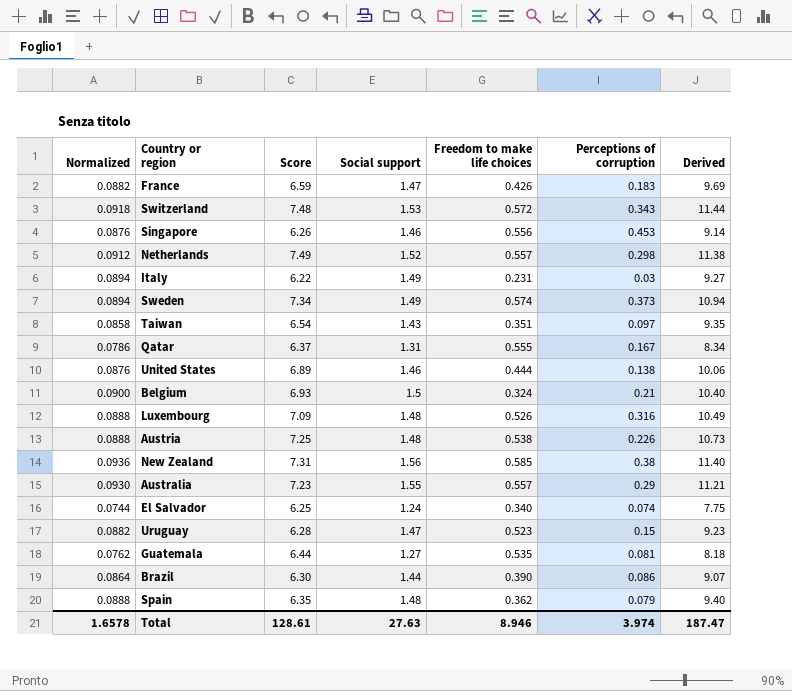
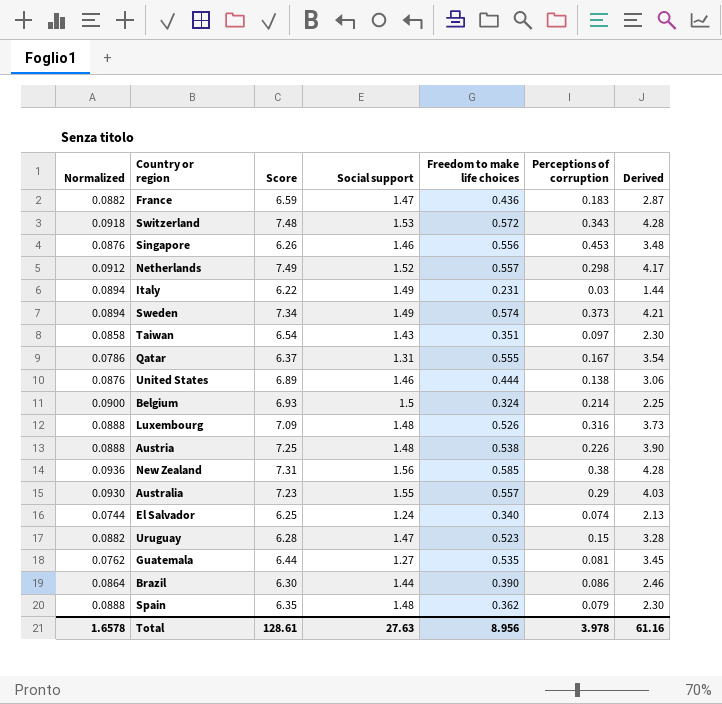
column Derived | formula: [Score] * [Social support] -> [Score] * [Freedom to make life choices]
France | Freedom to make life choices: 0.426 -> 0.436
Belgium | Perceptions of corruption: 0.21 -> 0.214
Total | Freedom to make life choices: 8.946 -> 8.956
Total | Perceptions of corruption: 3.974 -> 3.978
Total | Derived: 187.47 -> 61.16

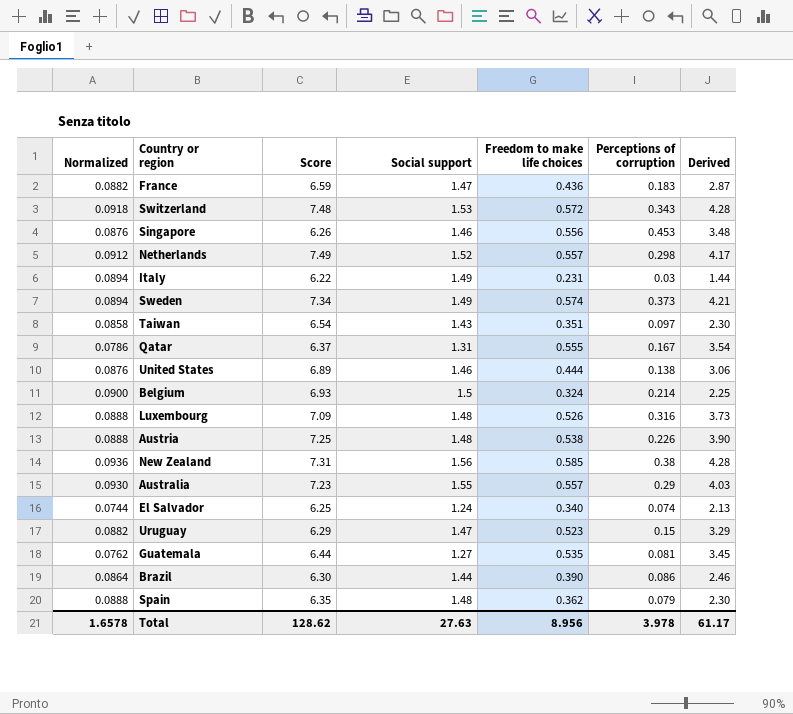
Uruguay | Score: 6.28 -> 6.29
Uruguay | Derived: 3.28 -> 3.29
Total | Score: 128.61 -> 128.62
Total | Derived: 61.16 -> 61.17

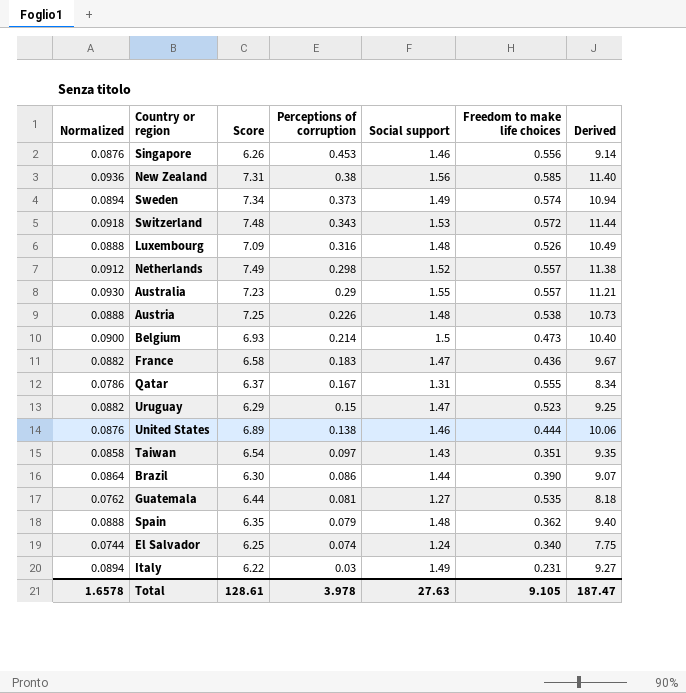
row order: none -> Perceptions of corruption descending
column Perceptions of corruption | position: 6 -> 4
column Derived | formula: [Score] * [Freedom to make life choices] -> [Score] * [Social support]
Belgium | Freedom to make life choices: 0.324 -> 0.473
France | Score: 6.59 -> 6.58
Total | Score: 128.62 -> 128.61
Total | Freedom to make life choices: 8.956 -> 9.105
Total | Derived: 61.17 -> 187.47

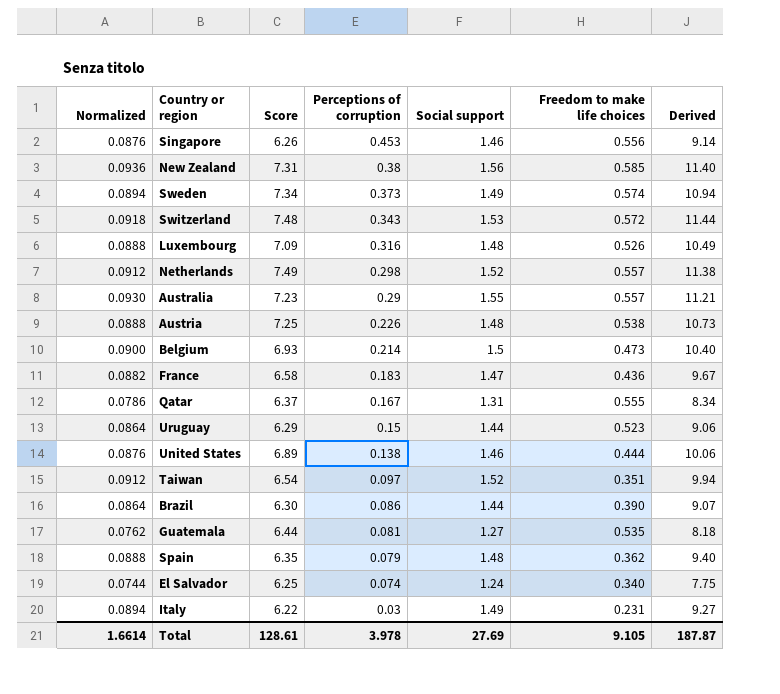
Uruguay | Normalized: 0.0882 -> 0.0864
Uruguay | Social support: 1.47 -> 1.44
Uruguay | Derived: 9.25 -> 9.06
Taiwan | Normalized: 0.0858 -> 0.0912
Taiwan | Social support: 1.43 -> 1.52
Taiwan | Derived: 9.35 -> 9.94
Total | Normalized: 1.6578 -> 1.6614
Total | Social support: 27.63 -> 27.69
Total | Derived: 187.47 -> 187.87

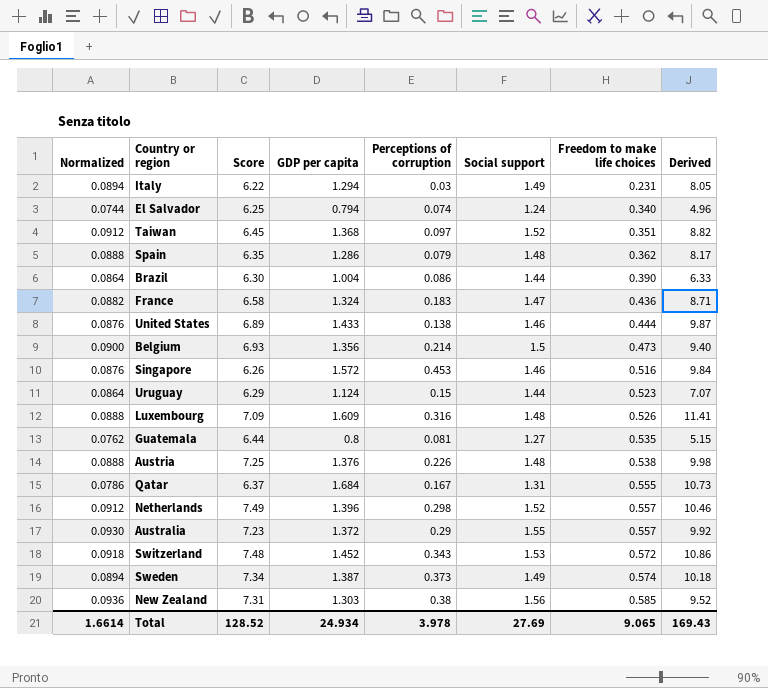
row order: Perceptions of corruption descending -> Freedom to make life choices ascending
column GDP per capita | position: none -> 4
column Derived | formula: [Score] * [Social support] -> [Score] * [GDP per capita]
Taiwan | Score: 6.54 -> 6.45
Singapore | Freedom to make life choices: 0.556 -> 0.516
Total | Score: 128.61 -> 128.52
Total | Freedom to make life choices: 9.105 -> 9.065
Total | Derived: 187.87 -> 169.43

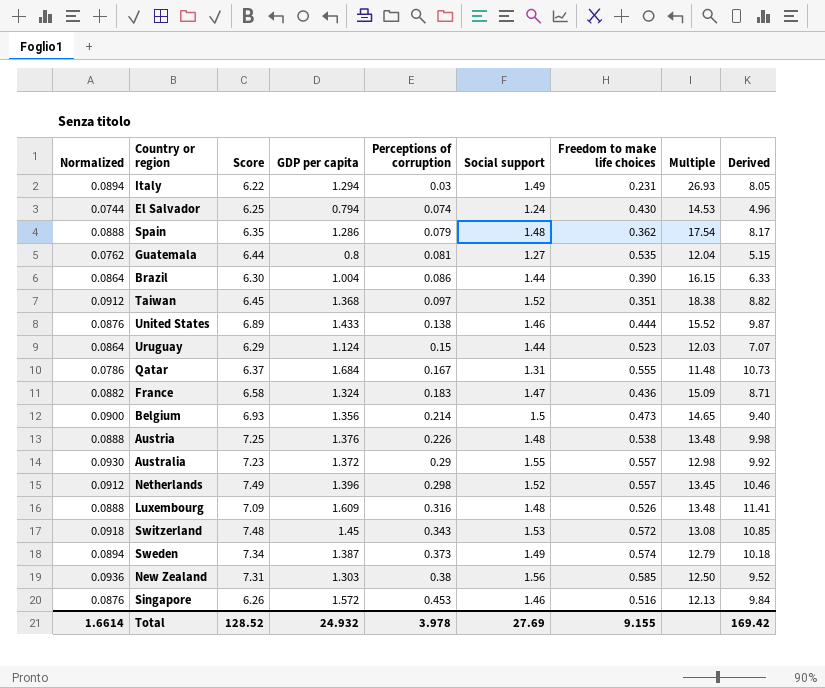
row order: Freedom to make life choices ascending -> Perceptions of corruption ascending
column Multiple | formula: none -> [Score] / [Freedom to make life choices]
El Salvador | Freedom to make life choices: 0.340 -> 0.430
Switzerland | GDP per capita: 1.452 -> 1.45
Switzerland | Derived: 10.86 -> 10.85
Total | GDP per capita: 24.934 -> 24.932
Total | Freedom to make life choices: 9.065 -> 9.155
Total | Derived: 169.43 -> 169.42

